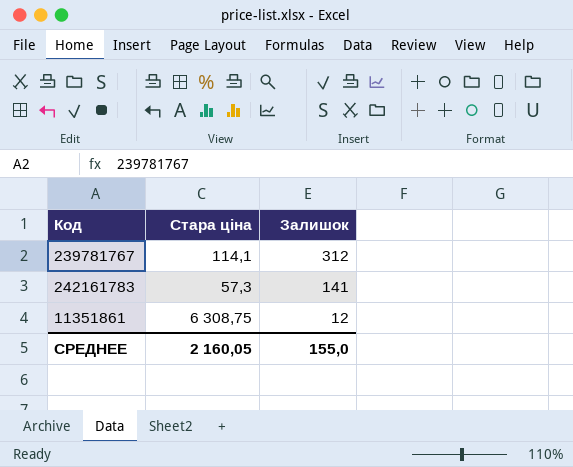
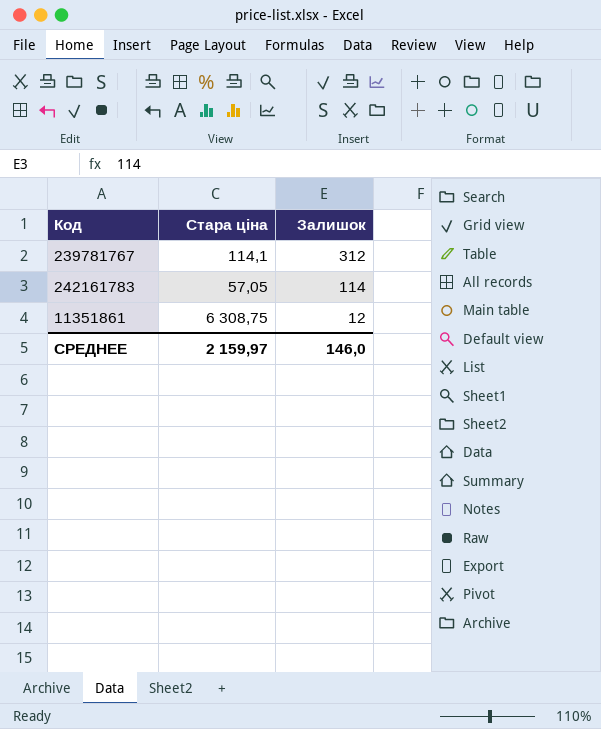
242161783 | Стара ціна: 57,3 -> 57,05
242161783 | Залишок: 141 -> 114
СРЕДНЕЕ | Стара ціна: 2 160,05 -> 2 159,97
СРЕДНЕЕ | Залишок: 155,0 -> 146,0

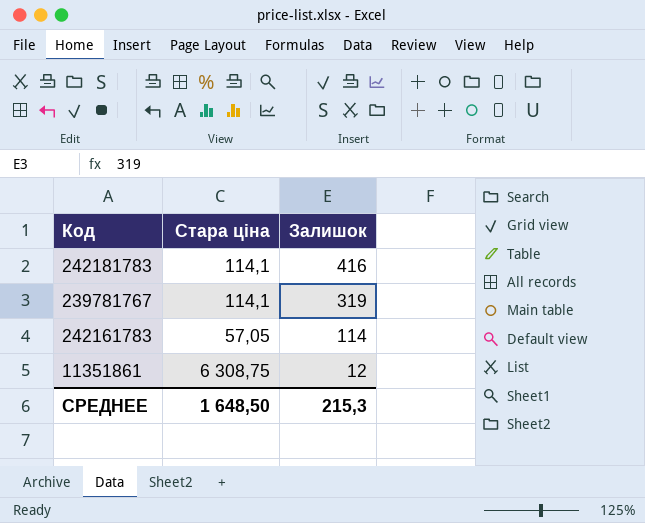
row 242181783: none -> 114,1 | 416
239781767 | Залишок: 312 -> 319
СРЕДНЕЕ | Стара ціна: 2 159,97 -> 1 648,50
СРЕДНЕЕ | Залишок: 146,0 -> 215,3

